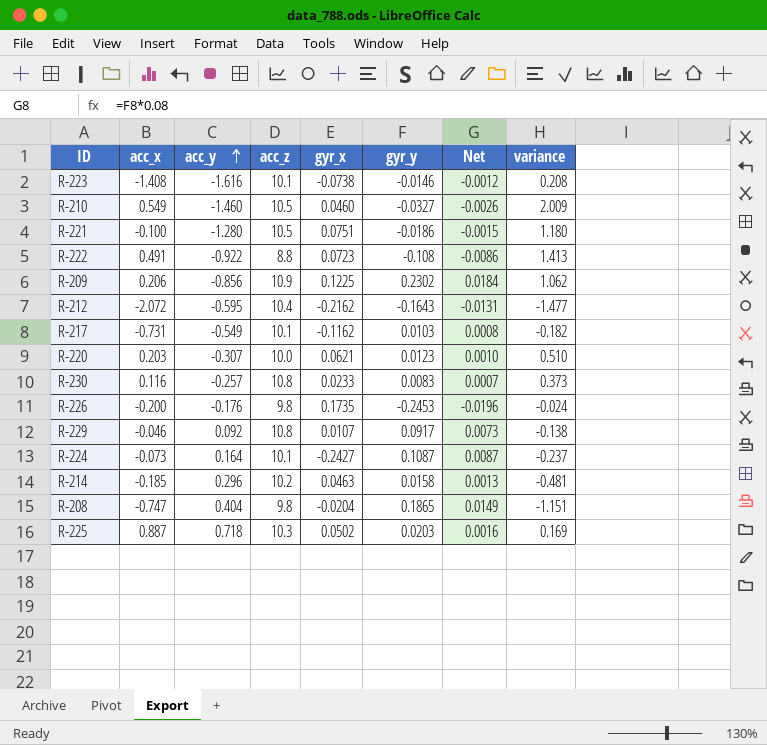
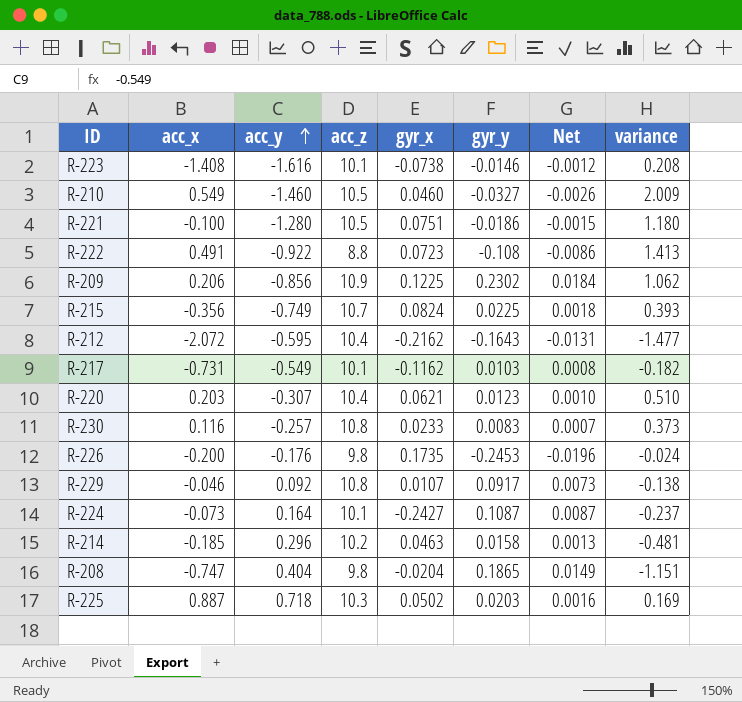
row R-215: none -> -0.356 | -0.749 | 10.7 | 0.0824 | 0.0225 | 0.0018 | 0.393
R-220 | acc_z: 10.0 -> 10.4

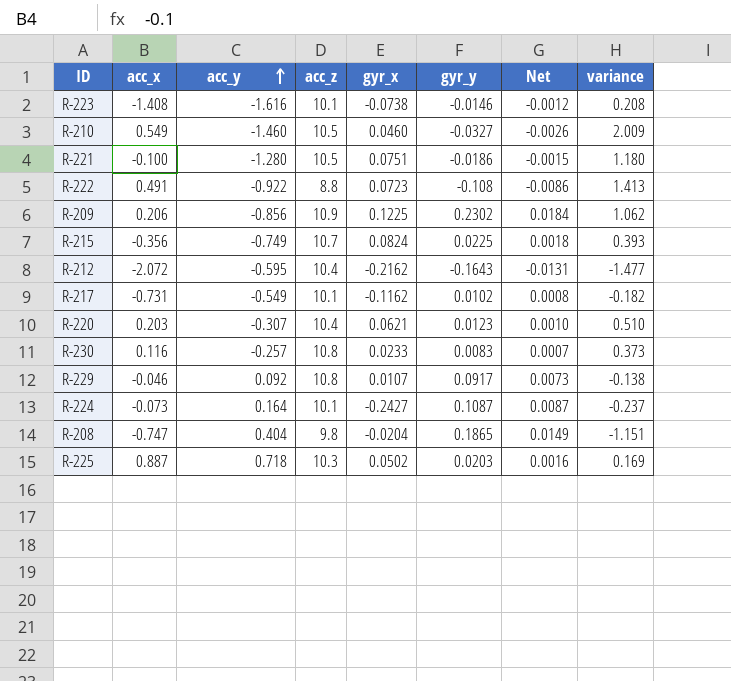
row R-226: -0.200 | -0.176 | 9.8 | 0.1735 | -0.2453 | -0.0196 | -0.024 -> none
row R-214: -0.185 | 0.296 | 10.2 | 0.0463 | 0.0158 | 0.0013 | -0.481 -> none
R-217 | gyr_y: 0.0103 -> 0.0102

